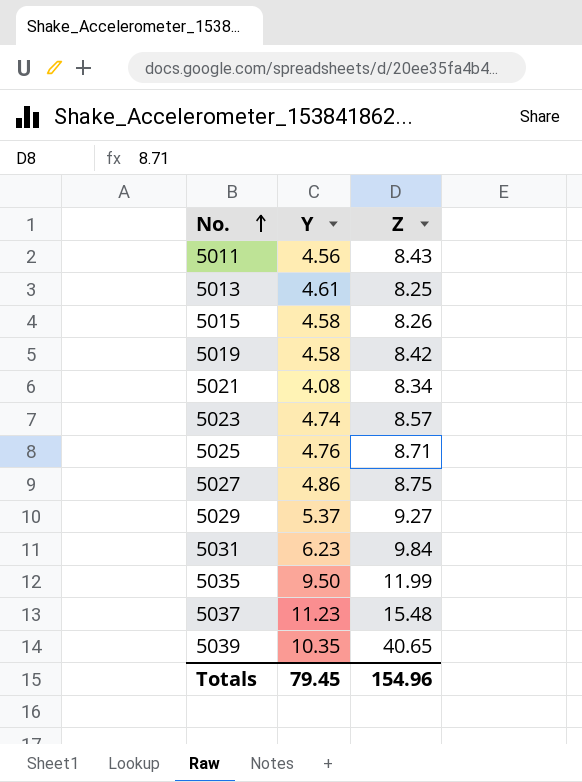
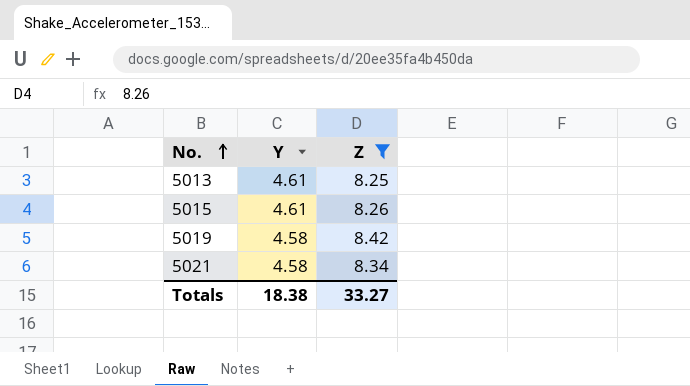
filter: none -> Z <= 8.42
5015 | Y: 4.58 -> 4.61
5021 | Y: 4.08 -> 4.58
Totals | Y: 79.45 -> 18.38
Totals | Z: 154.96 -> 33.27

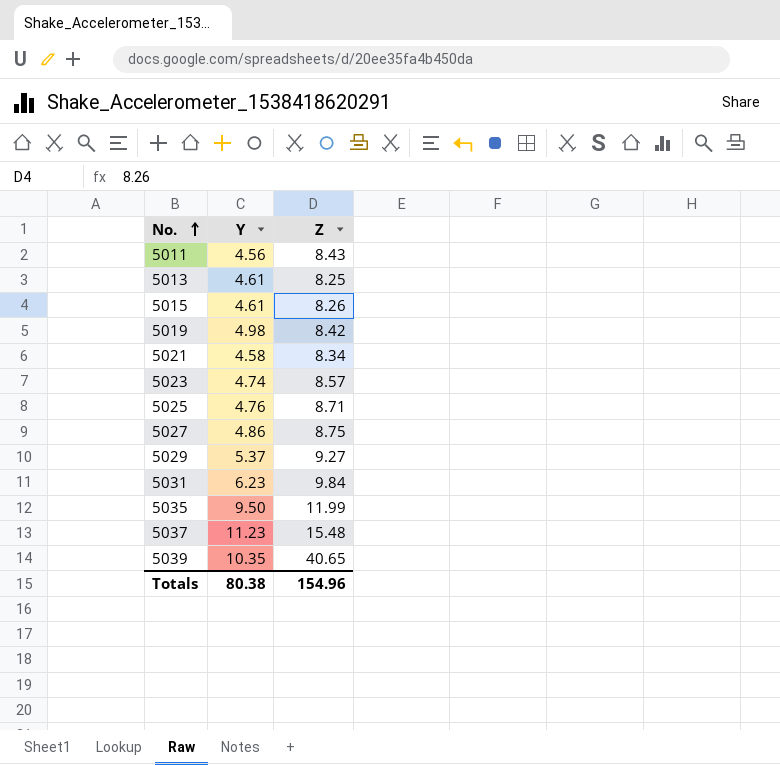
filter: Z <= 8.42 -> none
5019 | Y: 4.58 -> 4.98
Totals | Y: 18.38 -> 80.38
Totals | Z: 33.27 -> 154.96

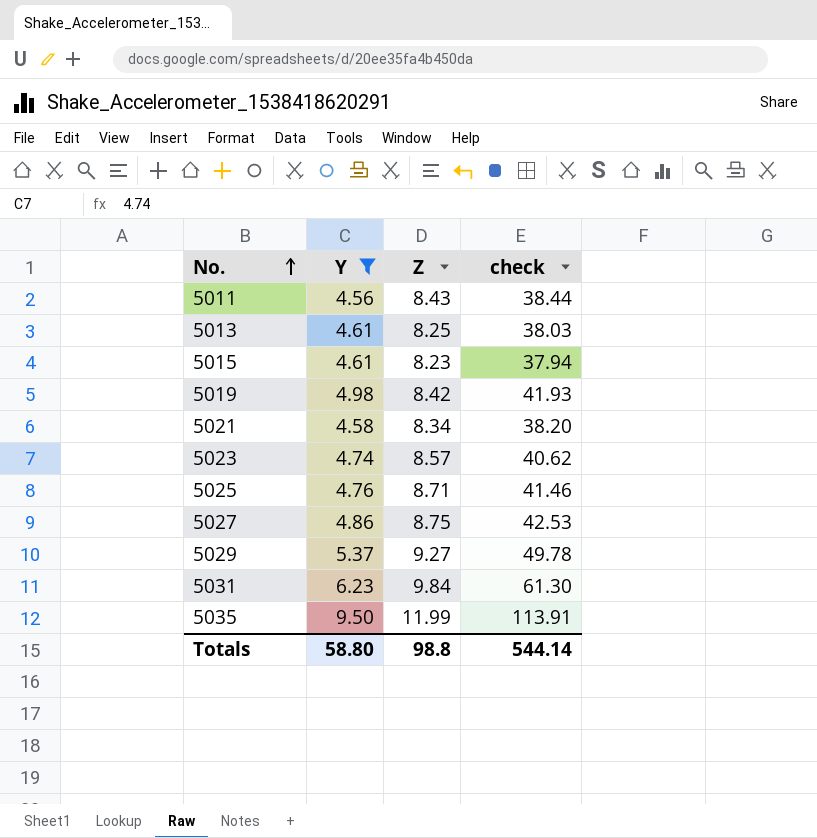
filter: none -> Y <= 9.50
column check | formula: none -> [Y] * [Z]
5015 | Z: 8.26 -> 8.23
Totals | Y: 80.38 -> 58.80
Totals | Z: 154.96 -> 98.8

